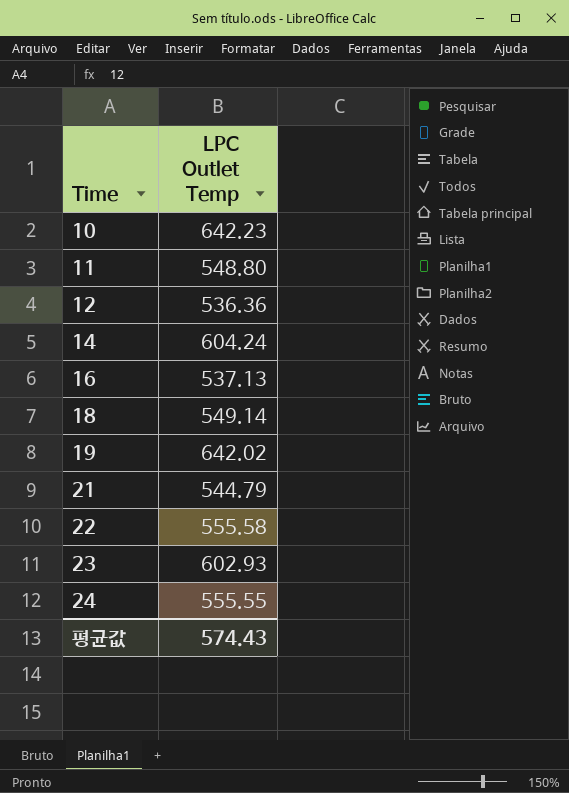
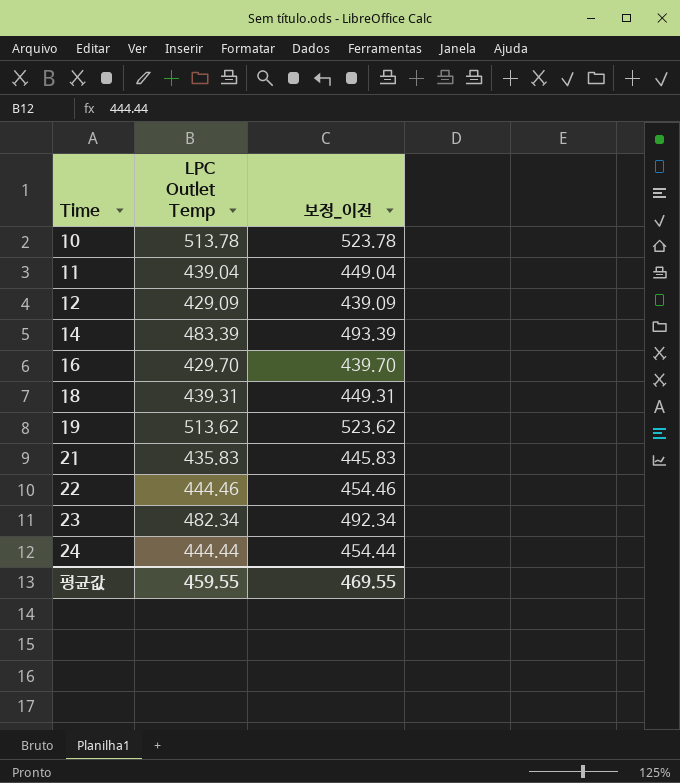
column 보정_이전 | formula: none -> [LPC Outlet Temp] + 10
10 | LPC Outlet Temp: 642.23 -> 513.78
11 | LPC Outlet Temp: 548.80 -> 439.04
12 | LPC Outlet Temp: 536.36 -> 429.09
14 | LPC Outlet Temp: 604.24 -> 483.39
16 | LPC Outlet Temp: 537.13 -> 429.70
18 | LPC Outlet Temp: 549.14 -> 439.31
19 | LPC Outlet Temp: 642.02 -> 513.62
21 | LPC Outlet Temp: 544.79 -> 435.83
22 | LPC Outlet Temp: 555.58 -> 444.46
23 | LPC Outlet Temp: 602.93 -> 482.34
24 | LPC Outlet Temp: 555.55 -> 444.44
평균값 | LPC Outlet Temp: 574.43 -> 459.55

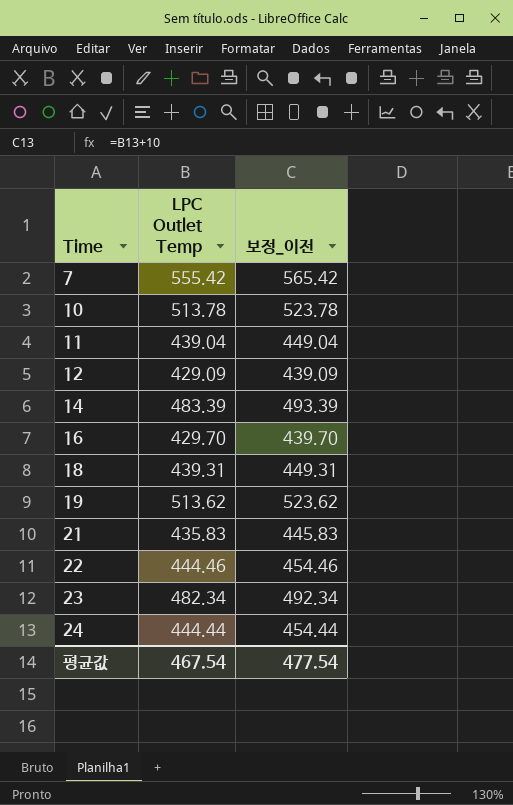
row 7: none -> 555.42 | 565.42
평균값 | LPC Outlet Temp: 459.55 -> 467.54
평균값 | 보정_이전: 469.55 -> 477.54

